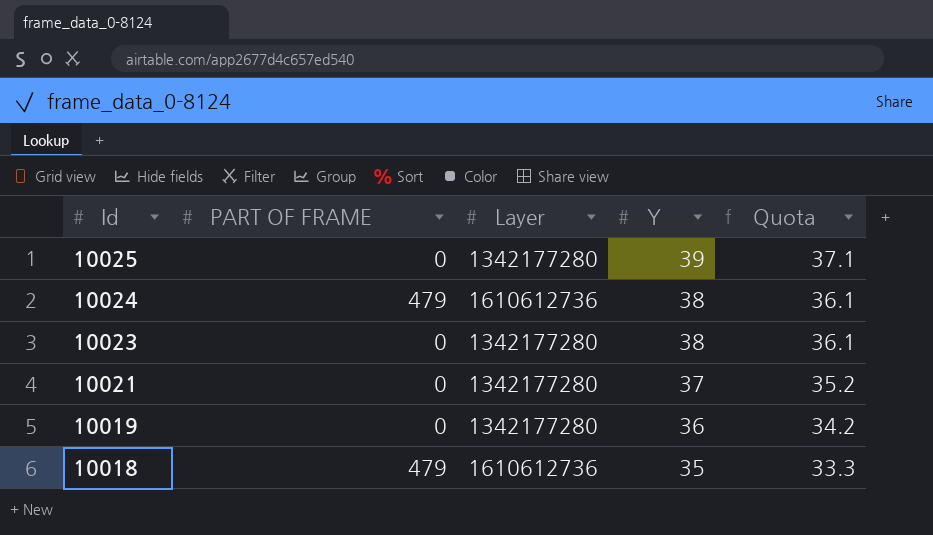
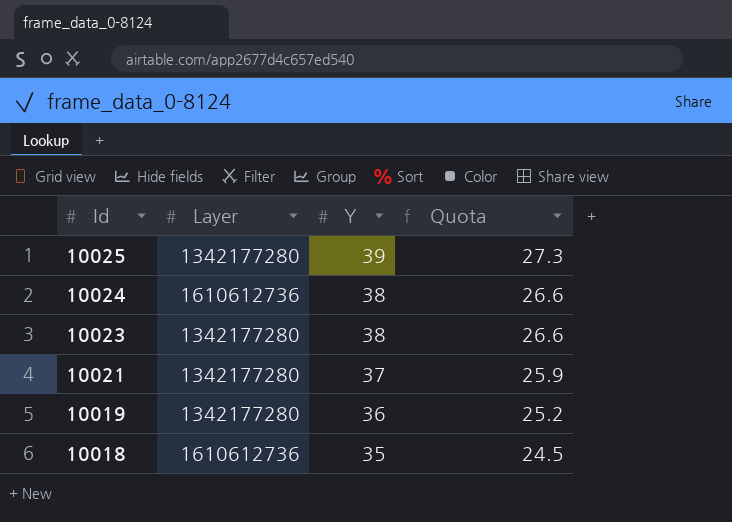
column PART OF FRAME | position: 2 -> none
column Quota | formula: [Y] * 0.95 -> [Y] * 0.7

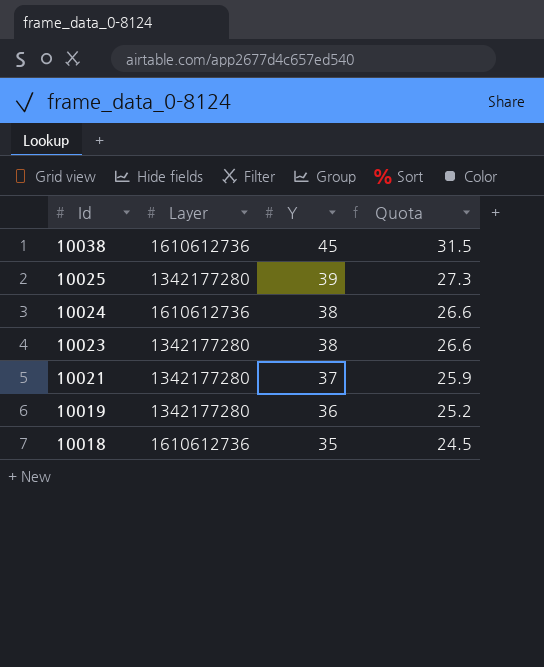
row 10038: none -> 1610612736 | 45 | 31.5

